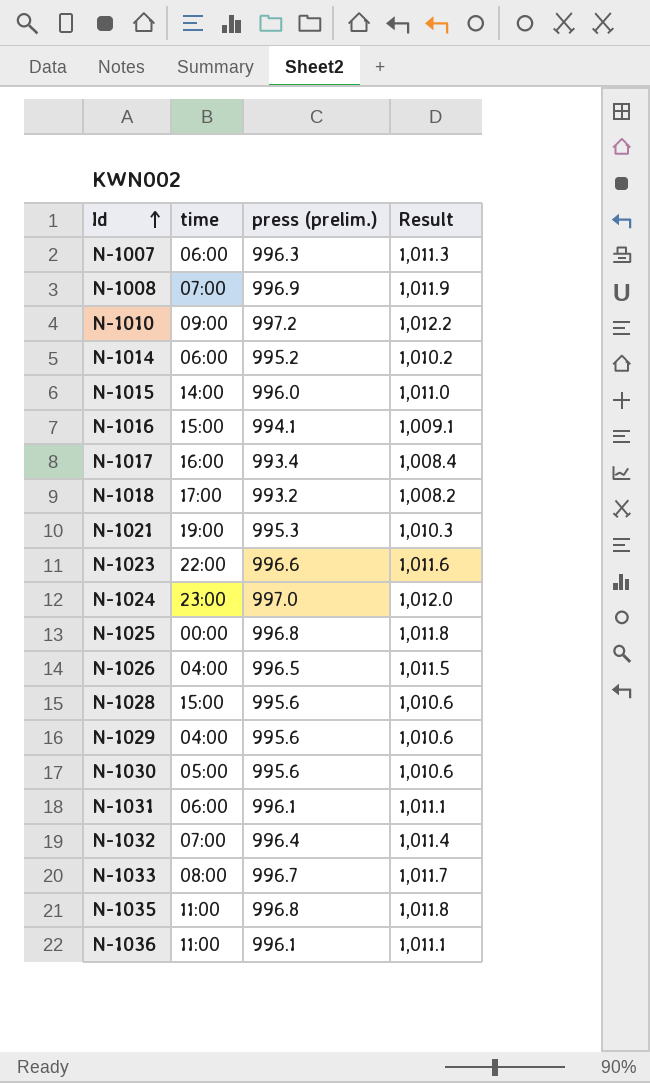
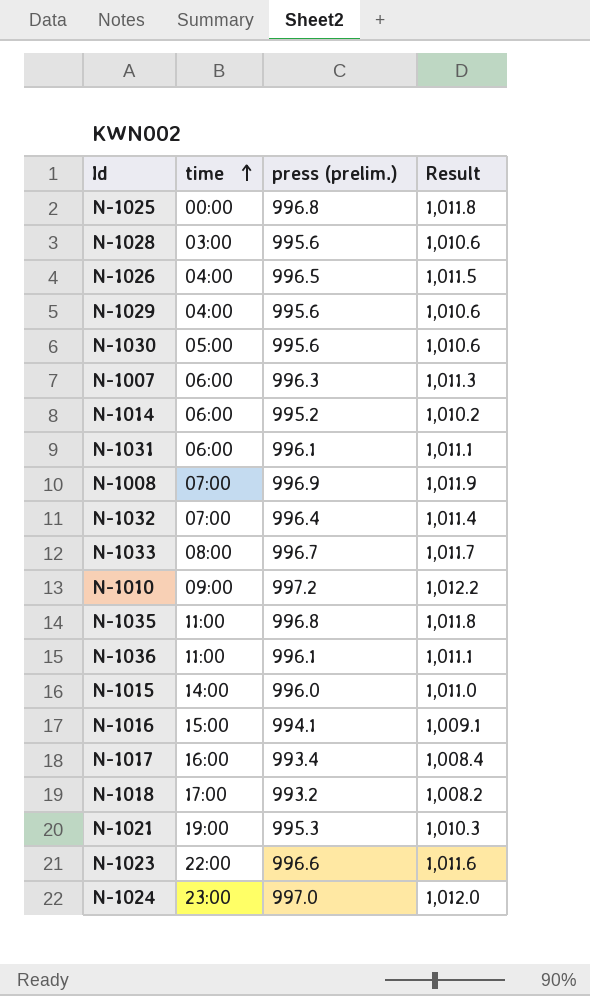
row order: Id ascending -> time ascending
N-1028 | time: 15:00 -> 03:00

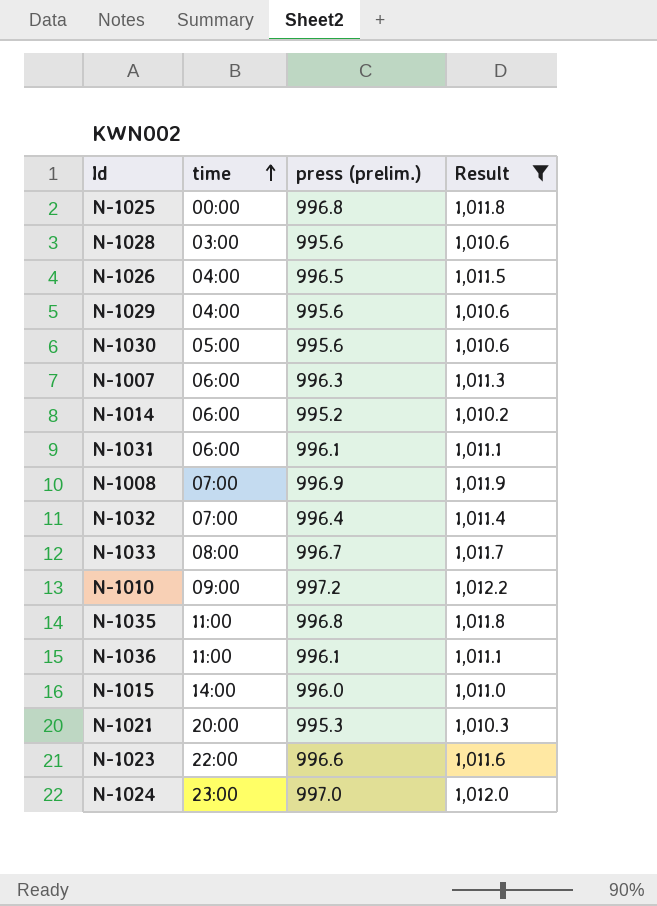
filter: none -> Result >= 1,010.2
N-1021 | time: 19:00 -> 20:00

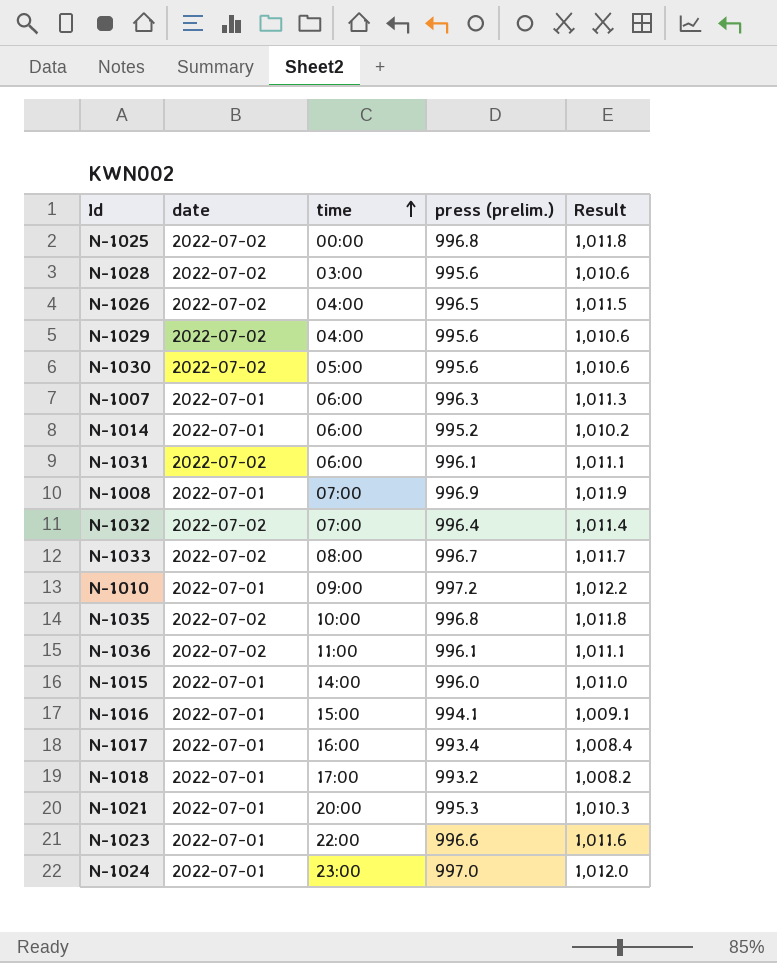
filter: Result >= 1,010.2 -> none
column date | position: none -> 2
N-1035 | time: 11:00 -> 10:00

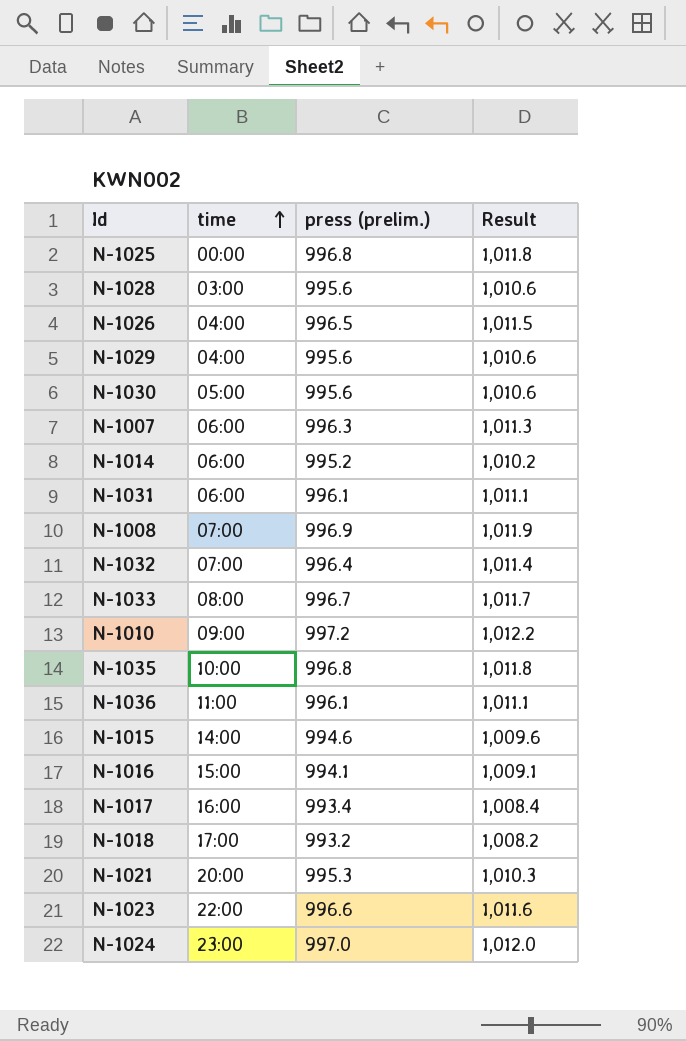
column date | position: 2 -> none
N-1015 | press (prelim.): 996.0 -> 994.6
N-1015 | Result: 1,011.0 -> 1,009.6

